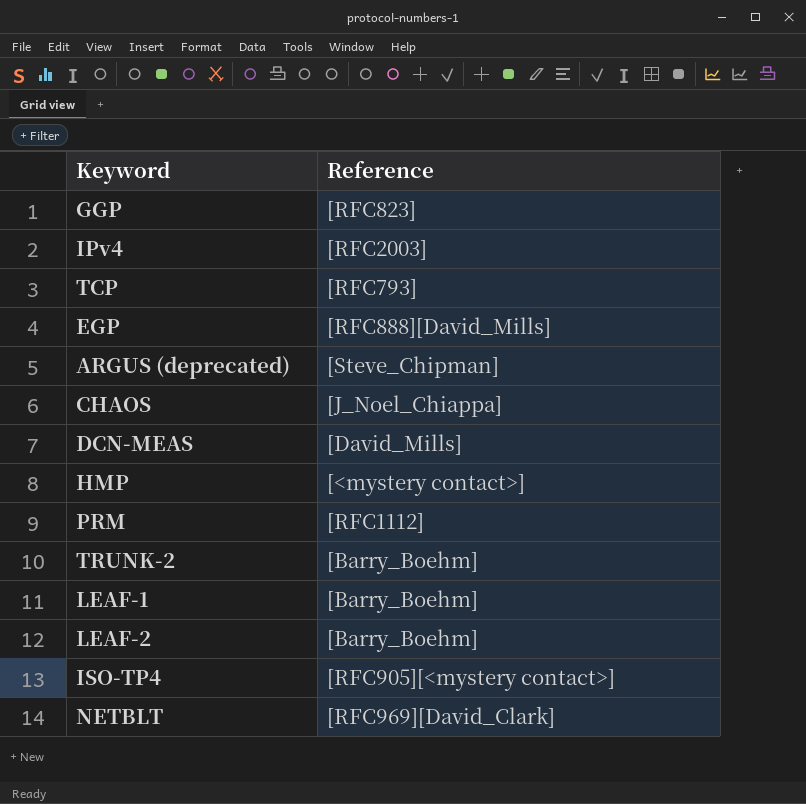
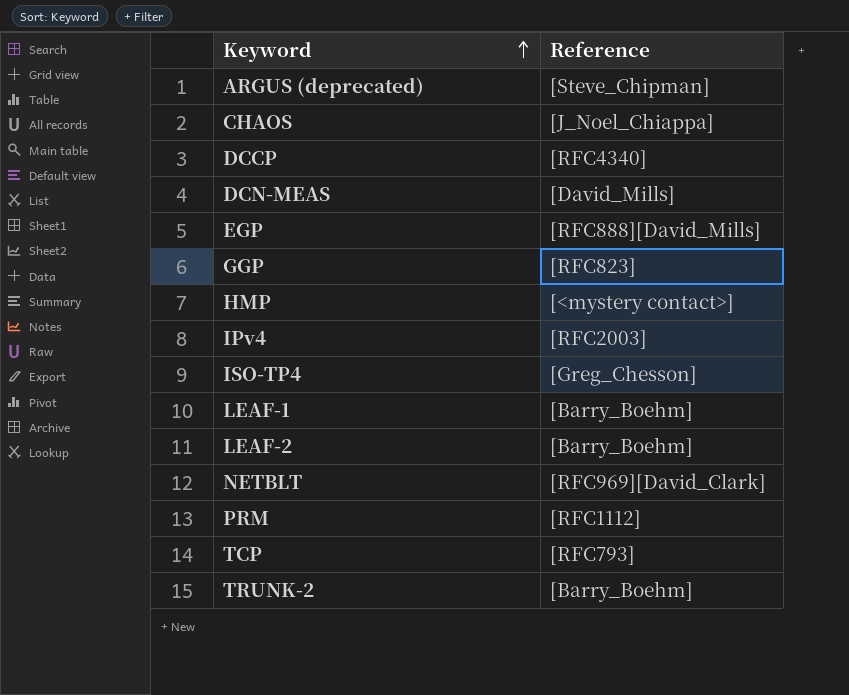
row order: none -> Keyword ascending
row DCCP: none -> [RFC4340]
ISO-TP4 | Reference: [RFC905][<mystery contact>] -> [Greg_Chesson]

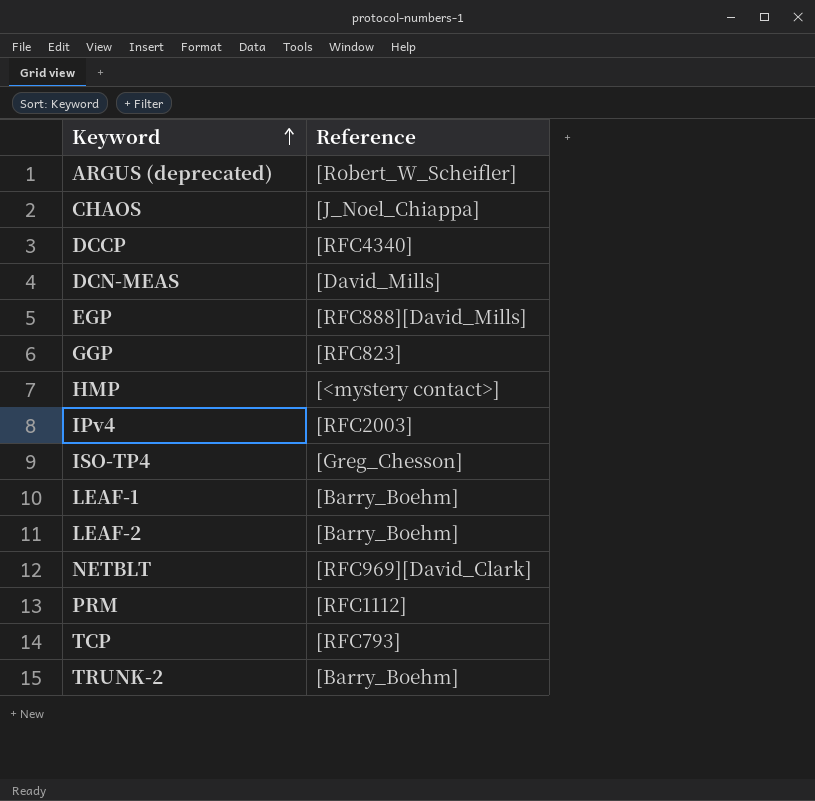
ARGUS (deprecated) | Reference: [Steve_Chipman] -> [Robert_W_Scheifler]

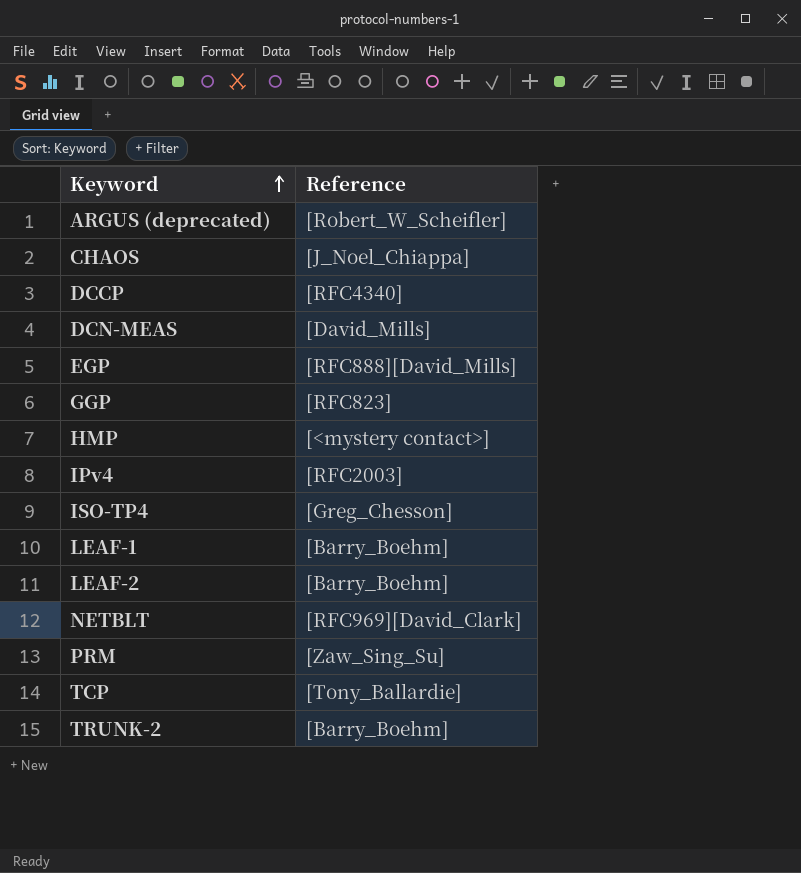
PRM | Reference: [RFC1112] -> [Zaw_Sing_Su]
TCP | Reference: [RFC793] -> [Tony_Ballardie]

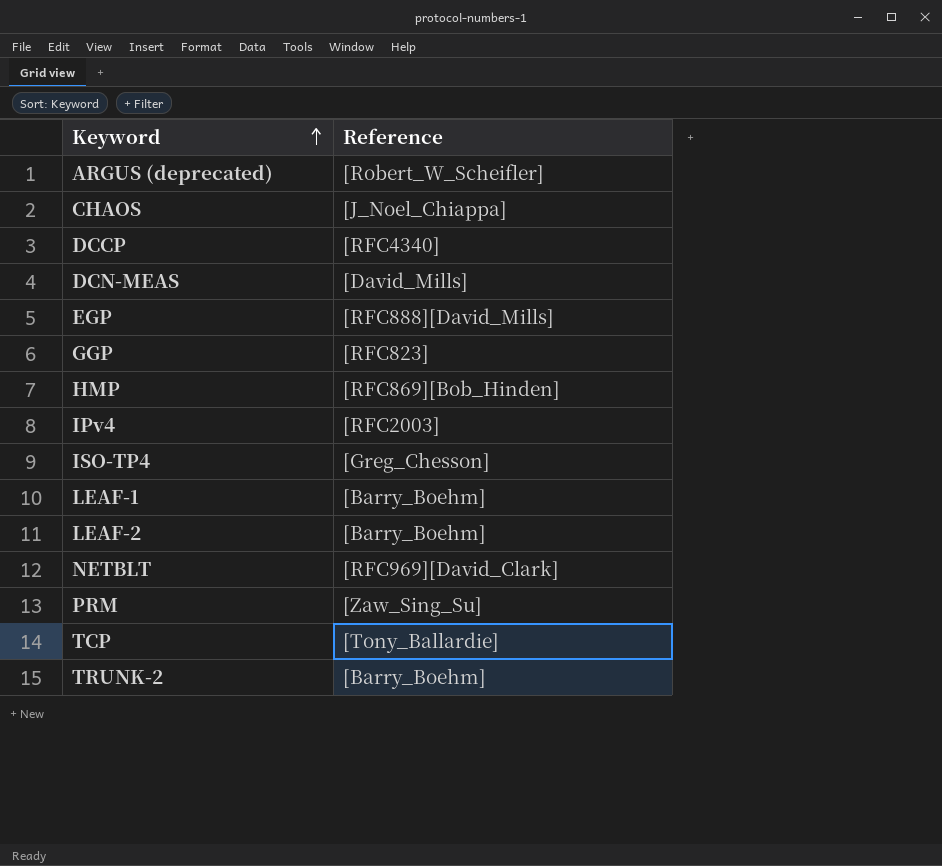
HMP | Reference: [<mystery contact>] -> [RFC869][Bob_Hinden]

